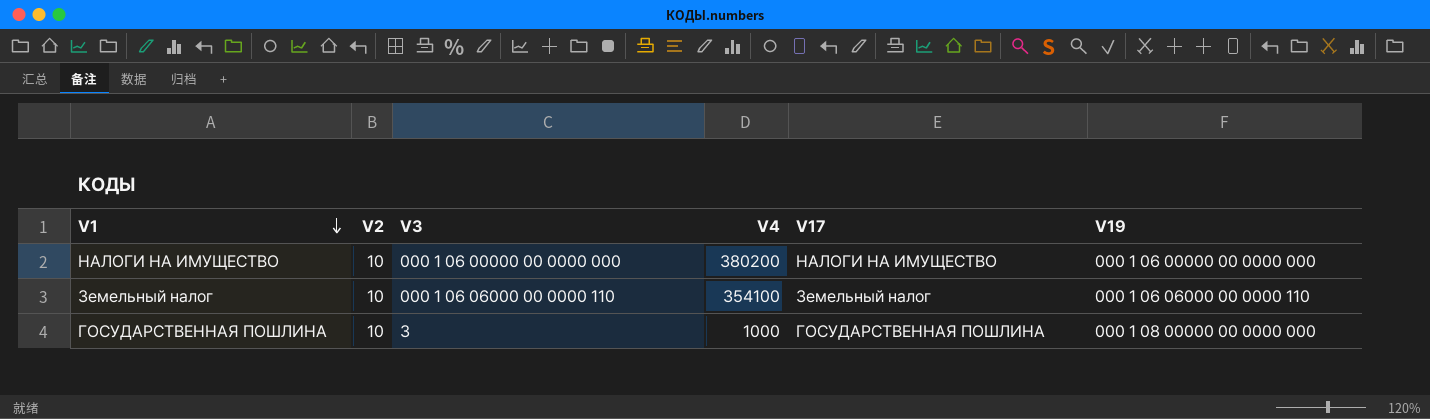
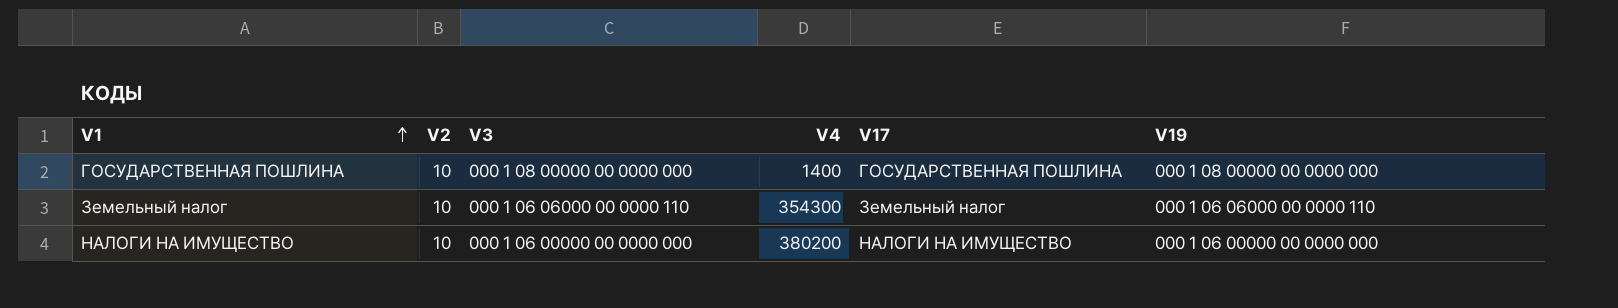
row order: V1 descending -> V1 ascending
ГОСУДАРСТВЕННАЯ ПОШЛИНА | V3: 3 -> 000 1 08 00000 00 0000 000
ГОСУДАРСТВЕННАЯ ПОШЛИНА | V4: 1000 -> 1400
Земельный налог | V4: 354100 -> 354300

